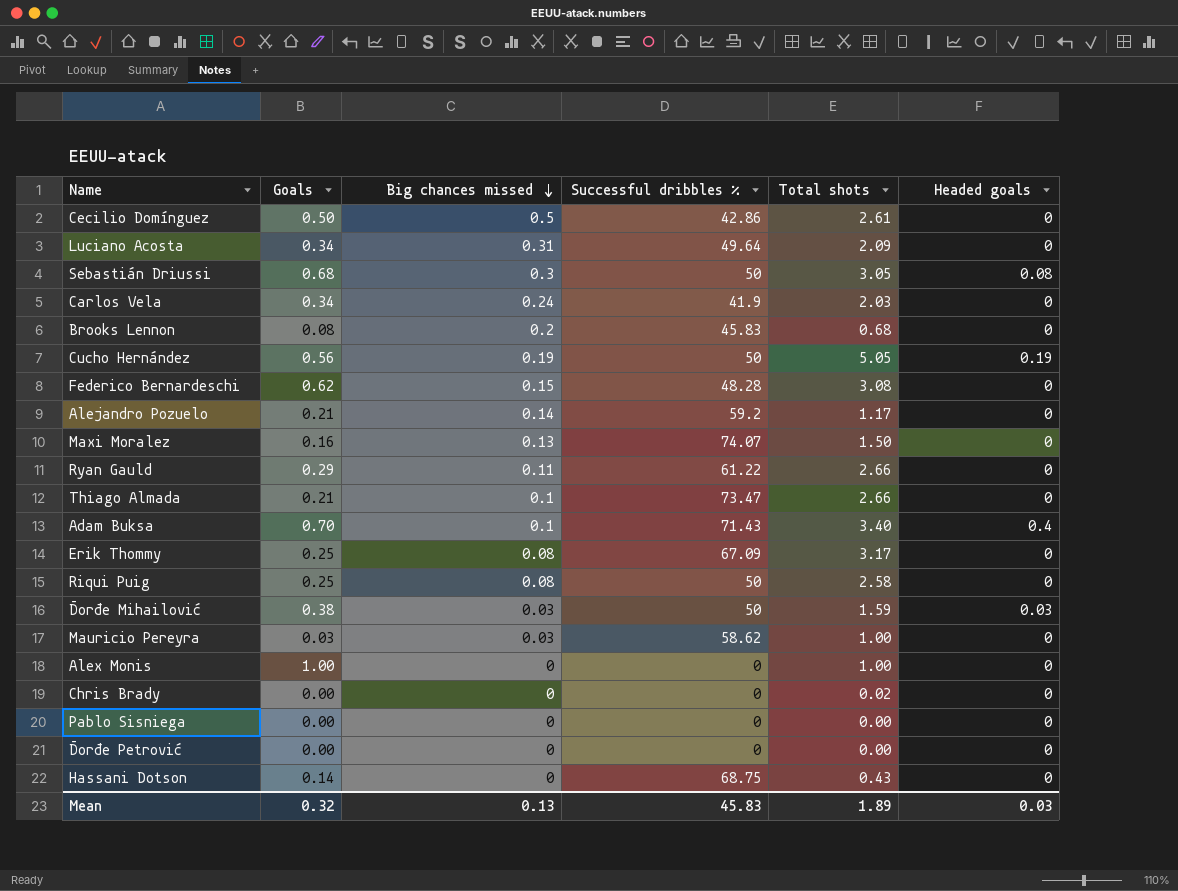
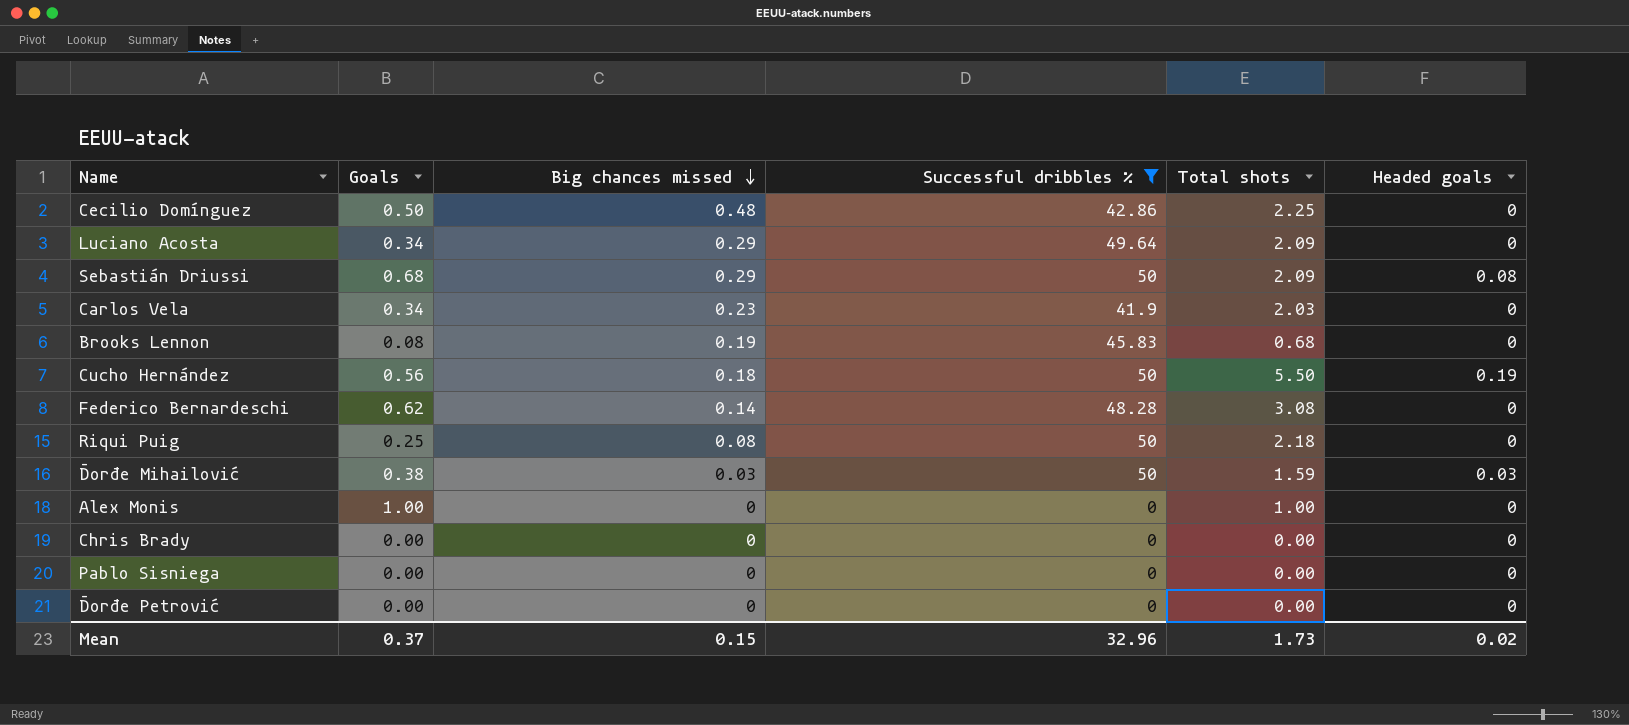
filter: none -> Successful dribbles % <= 50
Cecilio Domínguez | Big chances missed: 0.5 -> 0.48
Cecilio Domínguez | Total shots: 2.61 -> 2.25
Luciano Acosta | Big chances missed: 0.31 -> 0.29
Sebastián Driussi | Big chances missed: 0.3 -> 0.29
Sebastián Driussi | Total shots: 3.05 -> 2.09
Carlos Vela | Big chances missed: 0.24 -> 0.23
Brooks Lennon | Big chances missed: 0.2 -> 0.19
Cucho Hernández | Big chances missed: 0.19 -> 0.18
Cucho Hernández | Total shots: 5.05 -> 5.50
Federico Bernardeschi | Big chances missed: 0.15 -> 0.14
Riqui Puig | Total shots: 2.58 -> 2.18
Chris Brady | Total shots: 0.02 -> 0.00
Mean | Goals: 0.32 -> 0.37
Mean | Big chances missed: 0.13 -> 0.15
Mean | Successful dribbles %: 45.83 -> 32.96
Mean | Total shots: 1.89 -> 1.73
Mean | Headed goals: 0.03 -> 0.02

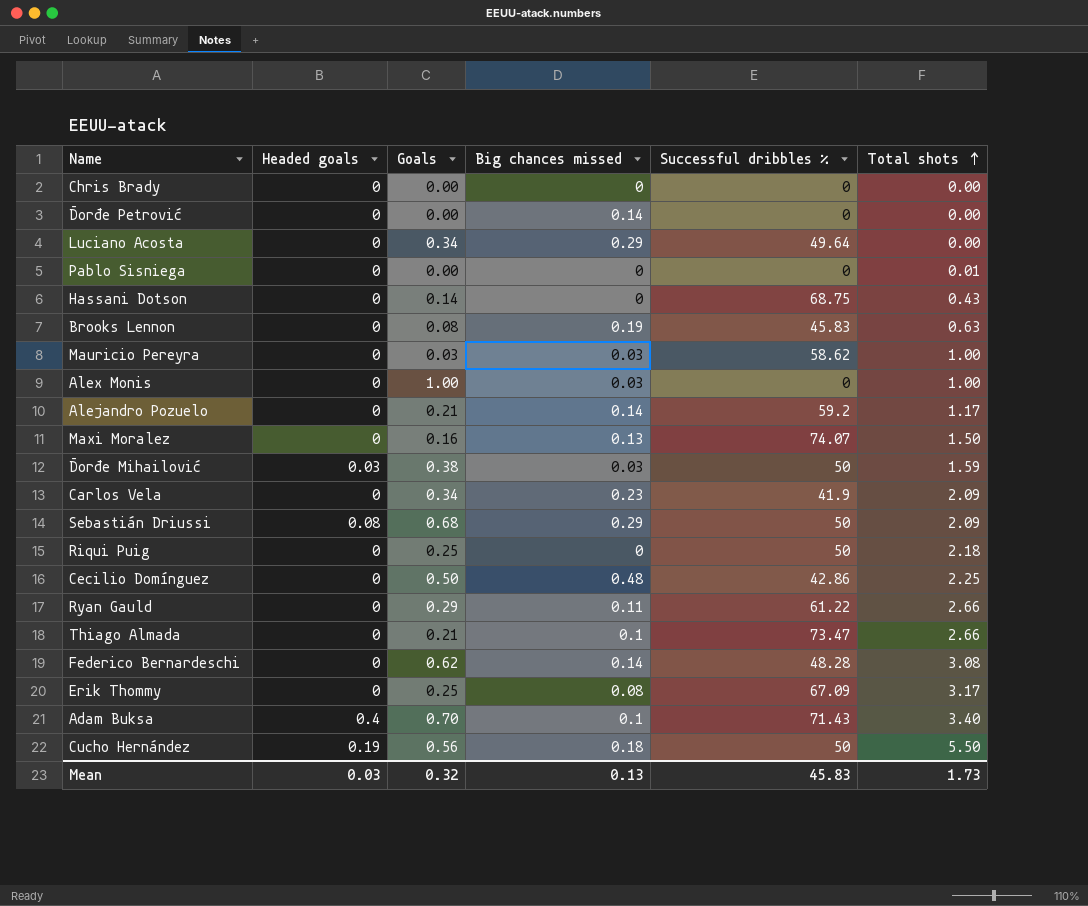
filter: Successful dribbles % <= 50 -> none
row order: Big chances missed descending -> Total shots ascending
column Headed goals | position: 6 -> 2
Đorđe Petrović | Big chances missed: 0 -> 0.14
Luciano Acosta | Total shots: 2.09 -> 0.00
Pablo Sisniega | Total shots: 0.00 -> 0.01
Brooks Lennon | Total shots: 0.68 -> 0.63
Alex Monis | Big chances missed: 0 -> 0.03
Carlos Vela | Total shots: 2.03 -> 2.09
Riqui Puig | Big chances missed: 0.08 -> 0
Mean | Headed goals: 0.02 -> 0.03
Mean | Goals: 0.37 -> 0.32
Mean | Big chances missed: 0.15 -> 0.13
Mean | Successful dribbles %: 32.96 -> 45.83

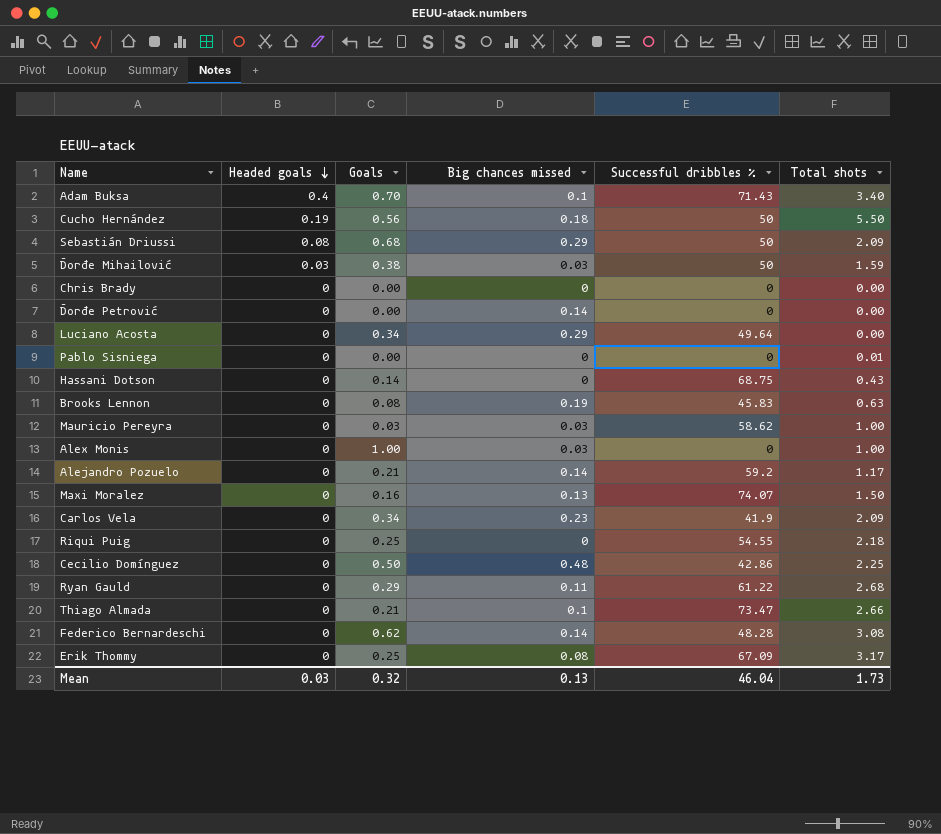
row order: Total shots ascending -> Headed goals descending
Riqui Puig | Successful dribbles %: 50 -> 54.55
Ryan Gauld | Total shots: 2.66 -> 2.68
Mean | Successful dribbles %: 45.83 -> 46.04

